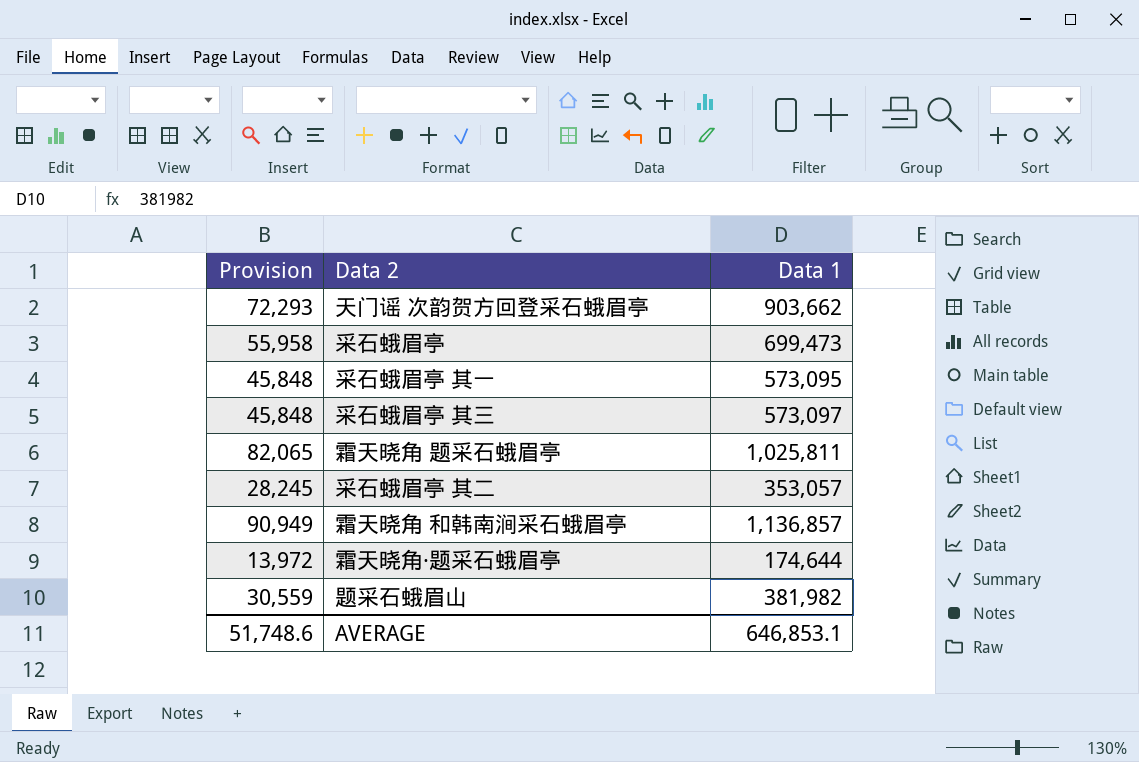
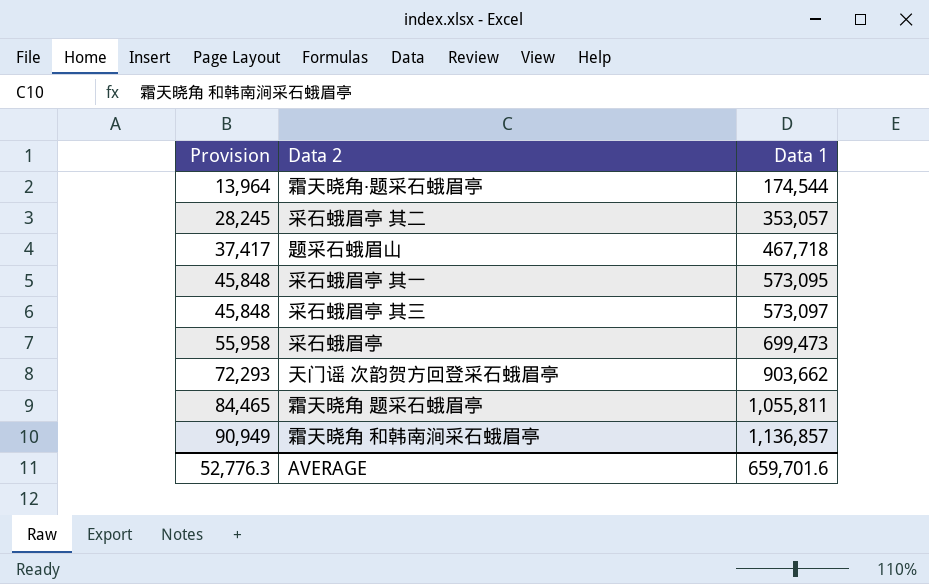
row order: none -> Provision ascending
霜天晓角·题采石蛾眉亭 | Provision: 13,972 -> 13,964
霜天晓角·题采石蛾眉亭 | Data 1: 174,644 -> 174,544
题采石蛾眉山 | Provision: 30,559 -> 37,417
题采石蛾眉山 | Data 1: 381,982 -> 467,718
霜天晓角 题采石蛾眉亭 | Provision: 82,065 -> 84,465
霜天晓角 题采石蛾眉亭 | Data 1: 1,025,811 -> 1,055,811
AVERAGE | Provision: 51,748.6 -> 52,776.3
AVERAGE | Data 1: 646,853.1 -> 659,701.6

